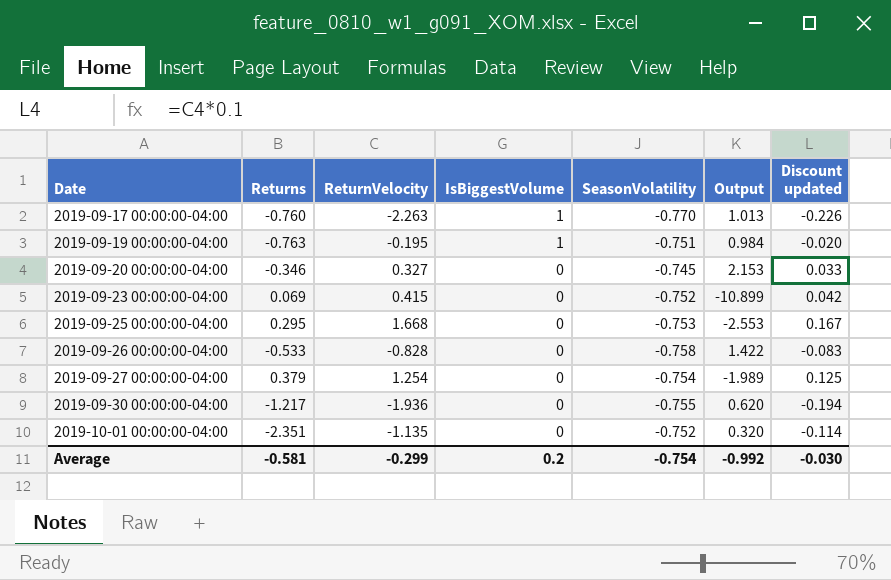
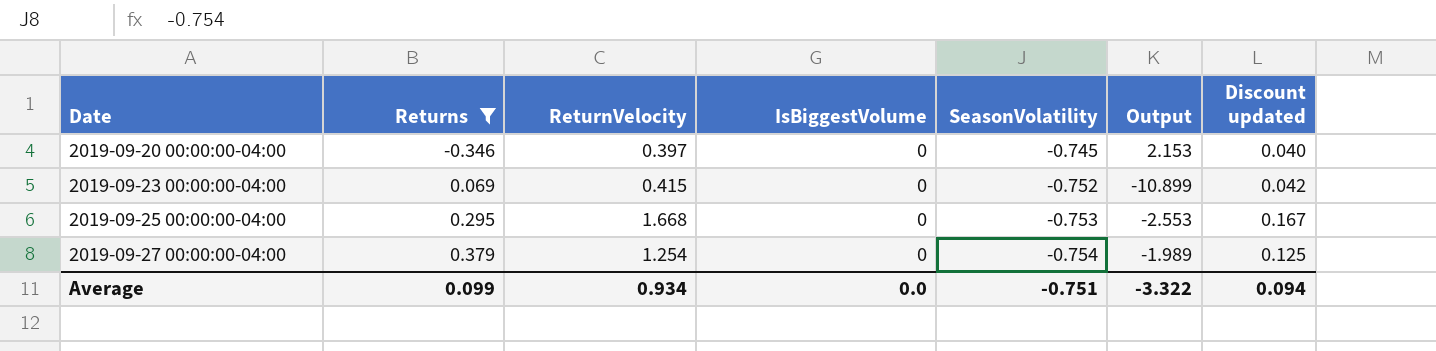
filter: none -> Returns >= -0.346
2019-09-20 00:00:00-04:00 | ReturnVelocity: 0.327 -> 0.397
2019-09-20 00:00:00-04:00 | Discount updated: 0.033 -> 0.040
Average | Returns: -0.581 -> 0.099
Average | ReturnVelocity: -0.299 -> 0.934
Average | IsBiggestVolume: 0.2 -> 0.0
Average | SeasonVolatility: -0.754 -> -0.751
Average | Output: -0.992 -> -3.322
Average | Discount updated: -0.030 -> 0.094

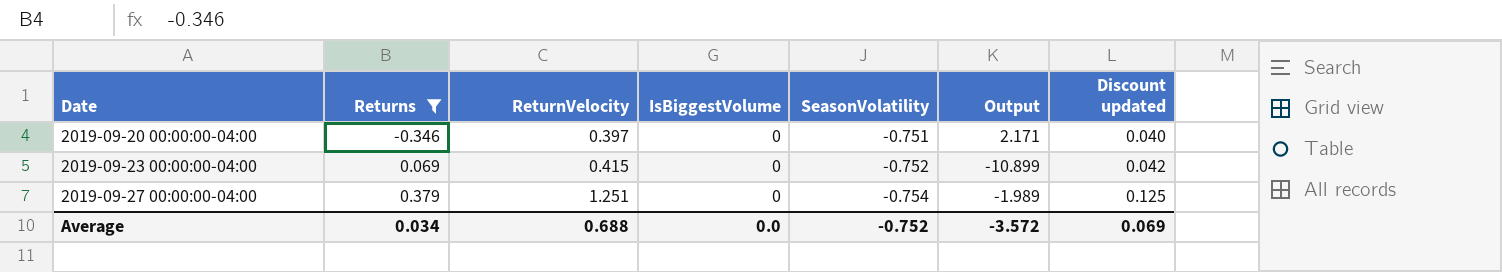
row 2019-09-25 00:00:00-04:00: 0.295 | 1.668 | 0 | -0.753 | -2.553 | 0.167 -> none
2019-09-20 00:00:00-04:00 | SeasonVolatility: -0.745 -> -0.751
2019-09-20 00:00:00-04:00 | Output: 2.153 -> 2.171
2019-09-27 00:00:00-04:00 | ReturnVelocity: 1.254 -> 1.251
Average | Returns: 0.099 -> 0.034
Average | ReturnVelocity: 0.934 -> 0.688
Average | SeasonVolatility: -0.751 -> -0.752
Average | Output: -3.322 -> -3.572
Average | Discount updated: 0.094 -> 0.069

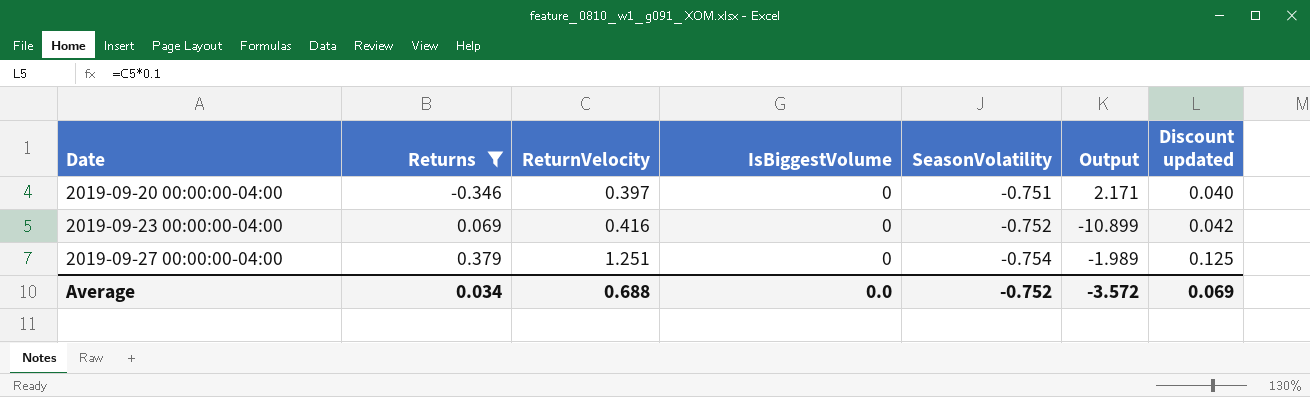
2019-09-23 00:00:00-04:00 | ReturnVelocity: 0.415 -> 0.416

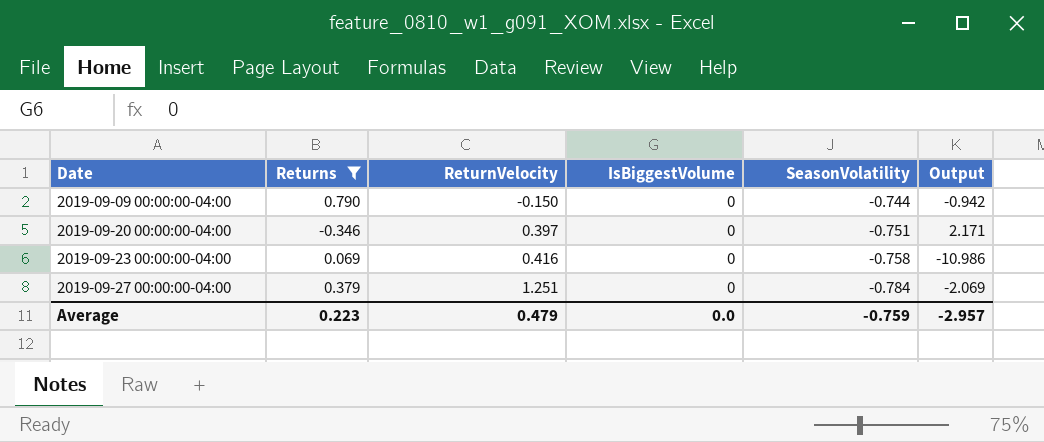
column Discount updated | formula: [ReturnVelocity] * 0.1 -> none
row 2019-09-09 00:00:00-04:00: none -> 0.790 | -0.150 | 0 | -0.744 | -0.942
2019-09-23 00:00:00-04:00 | SeasonVolatility: -0.752 -> -0.758
2019-09-23 00:00:00-04:00 | Output: -10.899 -> -10.986
2019-09-27 00:00:00-04:00 | SeasonVolatility: -0.754 -> -0.784
2019-09-27 00:00:00-04:00 | Output: -1.989 -> -2.069
Average | Returns: 0.034 -> 0.223
Average | ReturnVelocity: 0.688 -> 0.479
Average | SeasonVolatility: -0.752 -> -0.759
Average | Output: -3.572 -> -2.957

